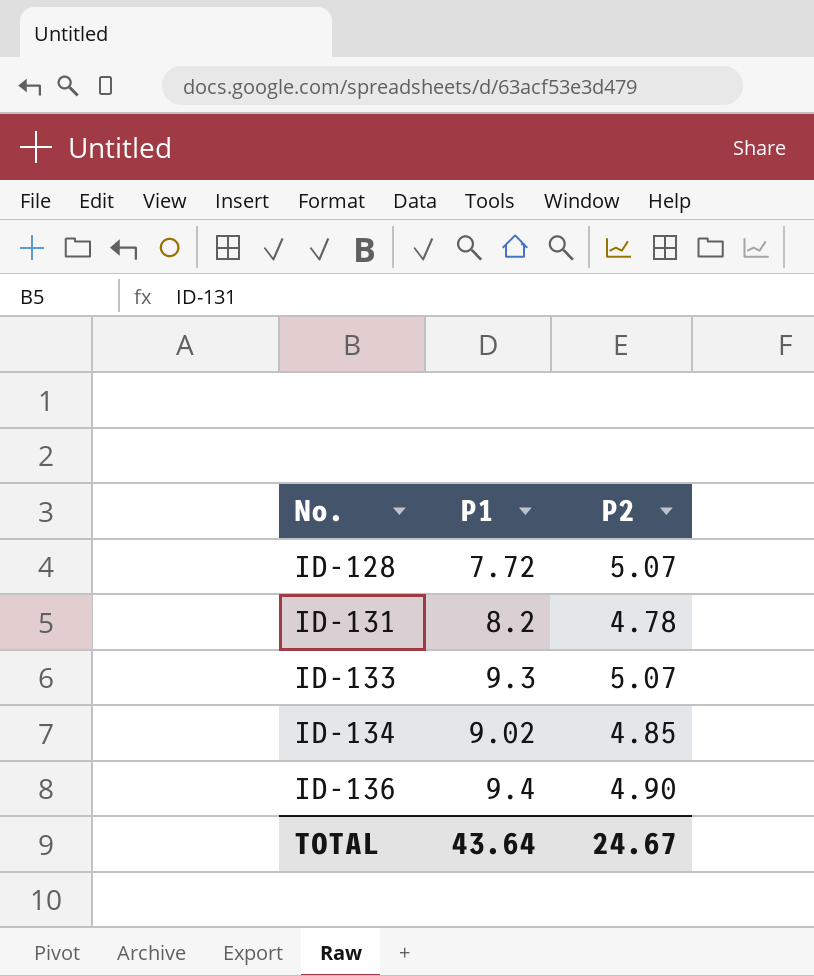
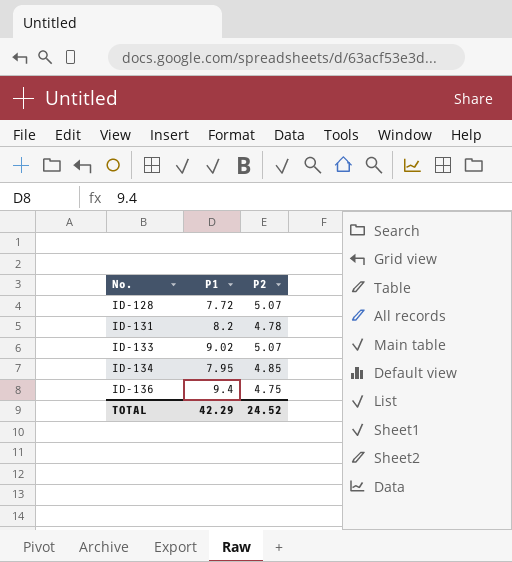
ID-133 | P1: 9.3 -> 9.02
ID-134 | P1: 9.02 -> 7.95
ID-136 | P2: 4.90 -> 4.75
TOTAL | P1: 43.64 -> 42.29
TOTAL | P2: 24.67 -> 24.52

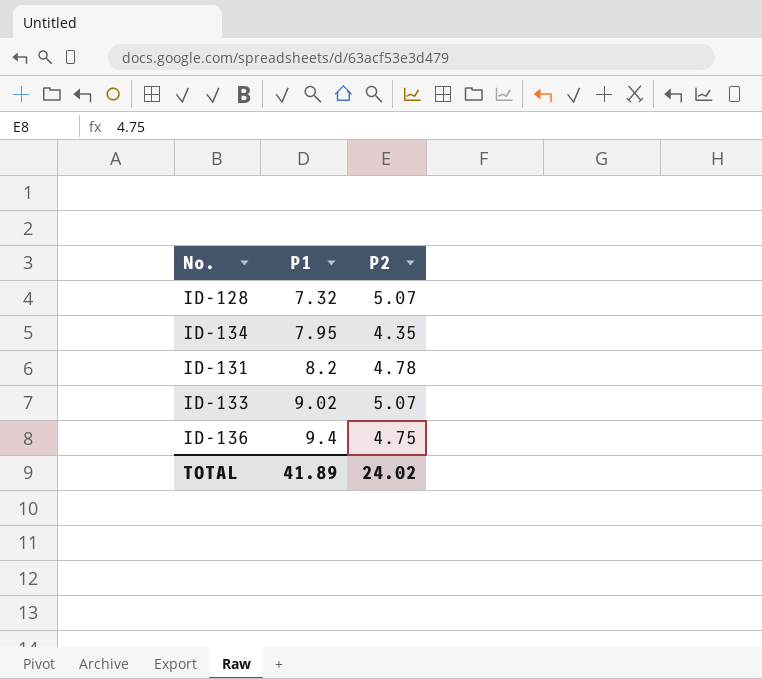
row order: No. ascending -> P1 ascending
ID-128 | P1: 7.72 -> 7.32
ID-134 | P2: 4.85 -> 4.35
TOTAL | P1: 42.29 -> 41.89
TOTAL | P2: 24.52 -> 24.02

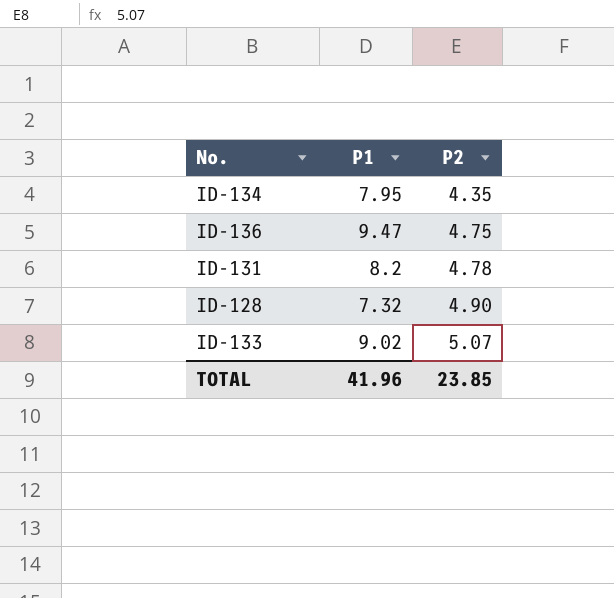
row order: P1 ascending -> P2 ascending
ID-136 | P1: 9.4 -> 9.47
ID-128 | P2: 5.07 -> 4.90
TOTAL | P1: 41.89 -> 41.96
TOTAL | P2: 24.02 -> 23.85

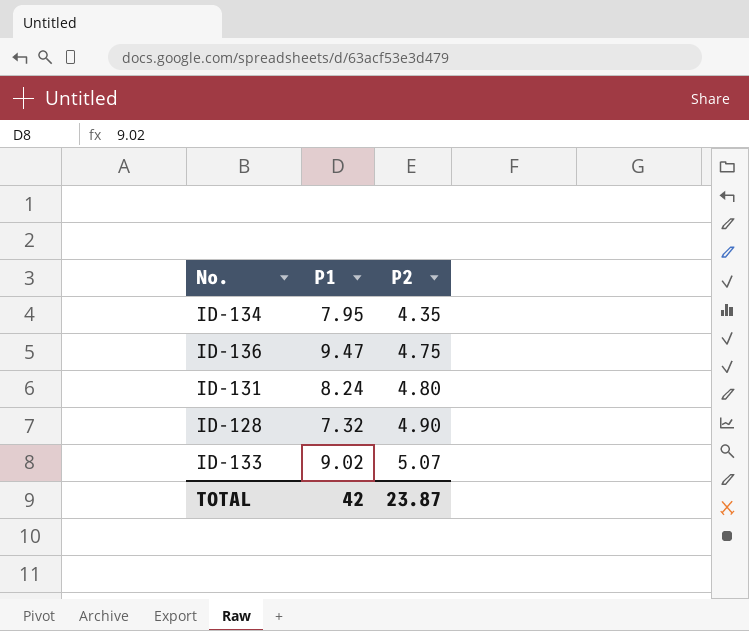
ID-131 | P1: 8.2 -> 8.24
ID-131 | P2: 4.78 -> 4.80
TOTAL | P1: 41.96 -> 42
TOTAL | P2: 23.85 -> 23.87

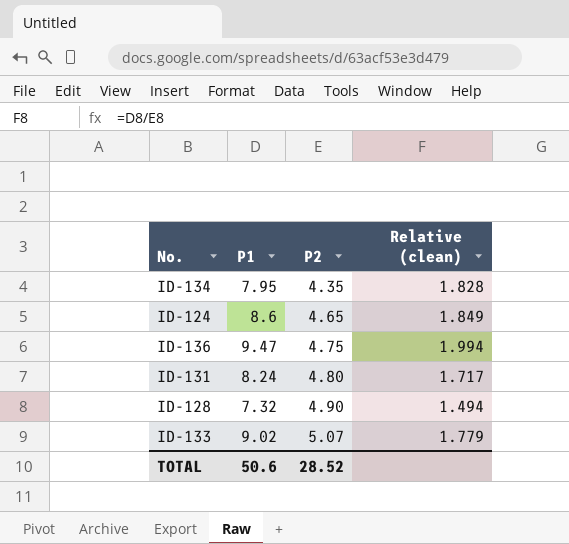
column Relative (clean) | formula: none -> [P1] / [P2]
row ID-124: none -> 8.6 | 4.65 | 1.849
TOTAL | P1: 42 -> 50.6
TOTAL | P2: 23.87 -> 28.52

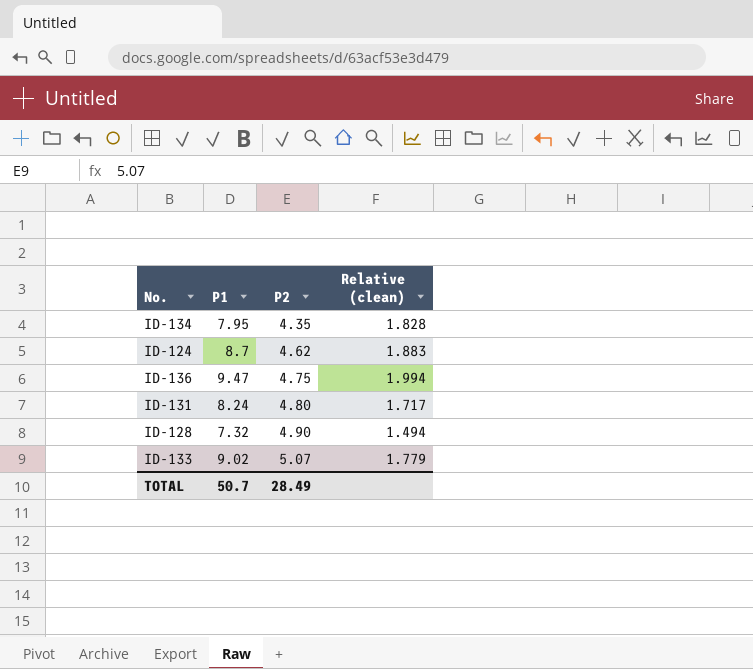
ID-124 | P1: 8.6 -> 8.7
ID-124 | P2: 4.65 -> 4.62
ID-124 | Relative (clean): 1.849 -> 1.883
TOTAL | P1: 50.6 -> 50.7
TOTAL | P2: 28.52 -> 28.49

